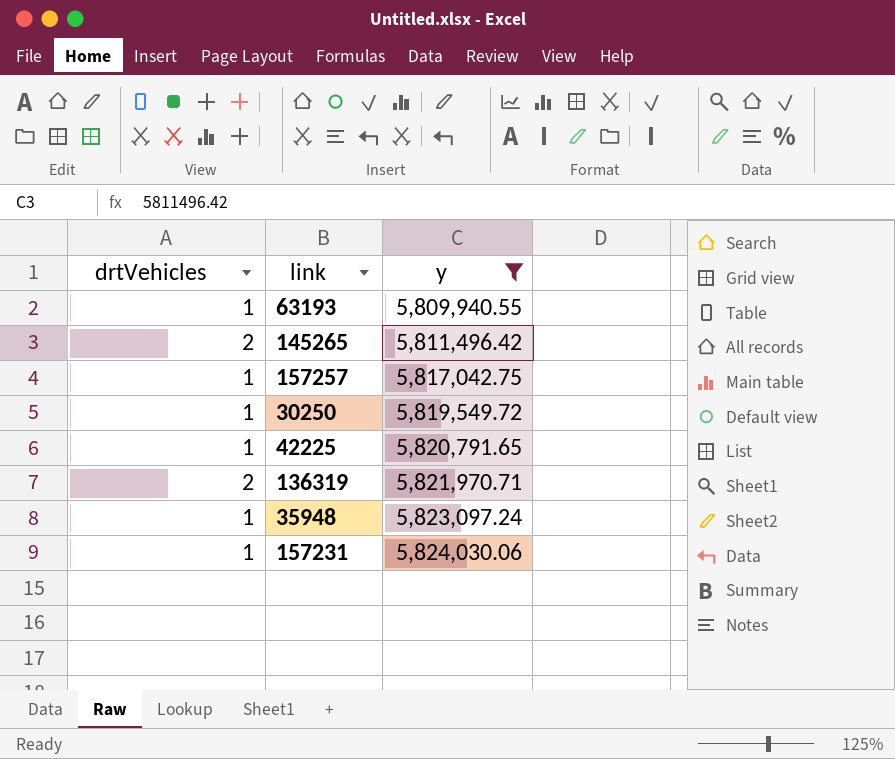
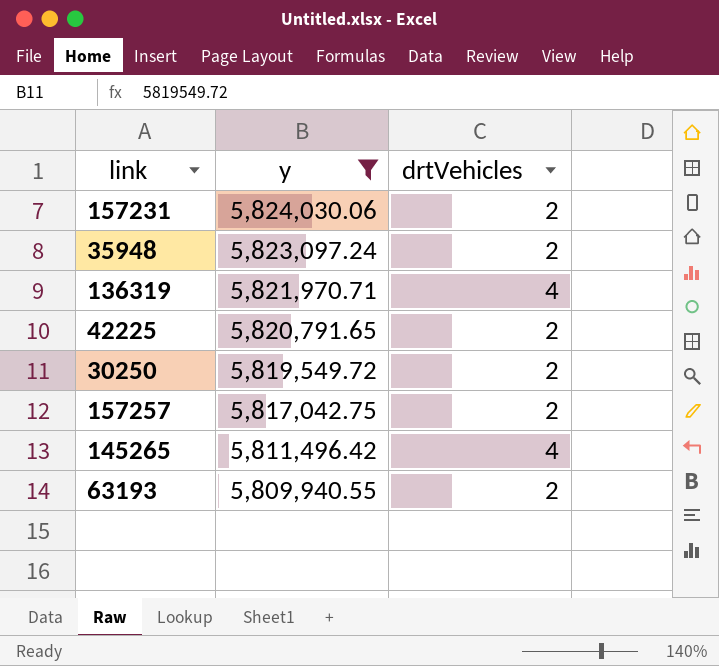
row order: y ascending -> y descending
column drtVehicles | position: 1 -> 3
157231 | drtVehicles: 1 -> 2
35948 | drtVehicles: 1 -> 2
136319 | drtVehicles: 2 -> 4
42225 | drtVehicles: 1 -> 2
30250 | drtVehicles: 1 -> 2
157257 | drtVehicles: 1 -> 2
145265 | drtVehicles: 2 -> 4
63193 | drtVehicles: 1 -> 2

